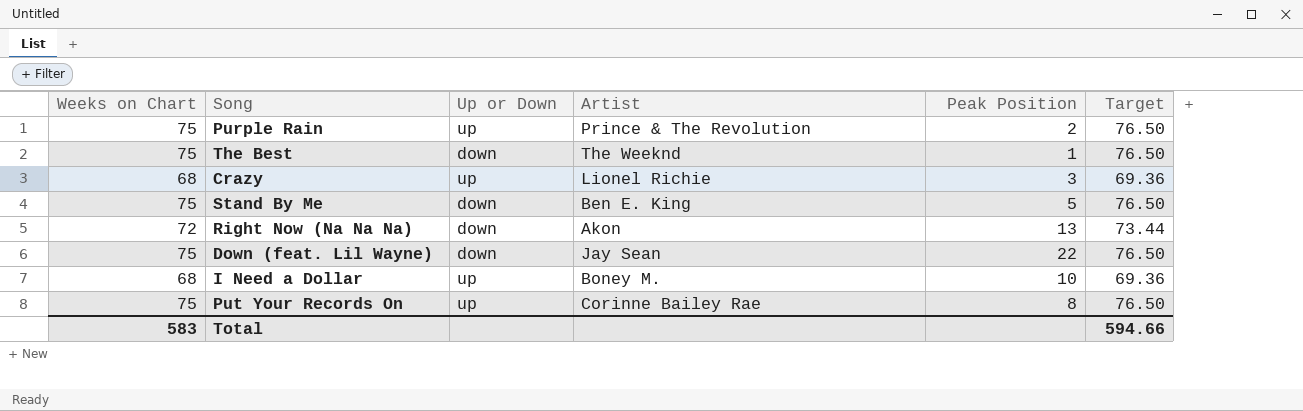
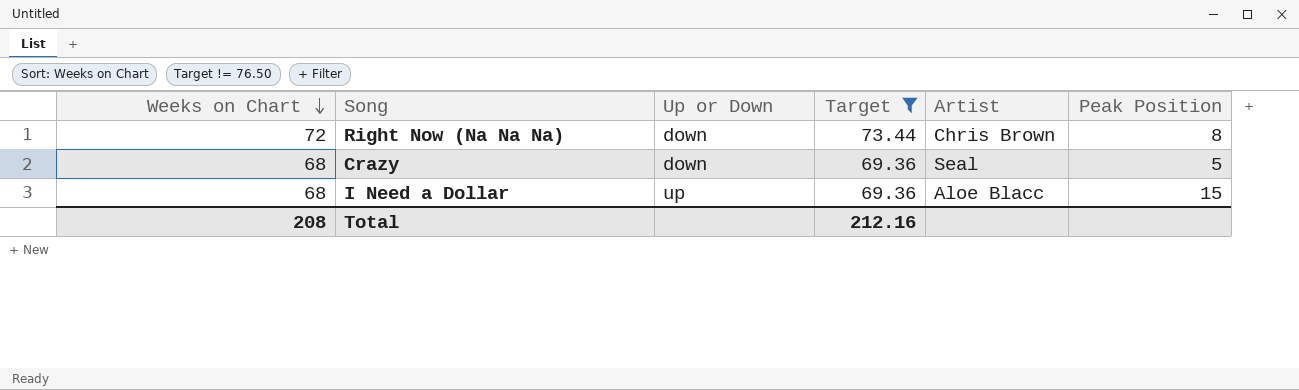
filter: none -> Target != 76.50
row order: none -> Weeks on Chart descending
column Target | position: 6 -> 4
Right Now (Na Na Na) | Artist: Akon -> Chris Brown
Right Now (Na Na Na) | Peak Position: 13 -> 8
Crazy | Up or Down: up -> down
Crazy | Artist: Lionel Richie -> Seal
Crazy | Peak Position: 3 -> 5
I Need a Dollar | Artist: Boney M. -> Aloe Blacc
I Need a Dollar | Peak Position: 10 -> 15
Total | Weeks on Chart: 583 -> 208
Total | Target: 594.66 -> 212.16

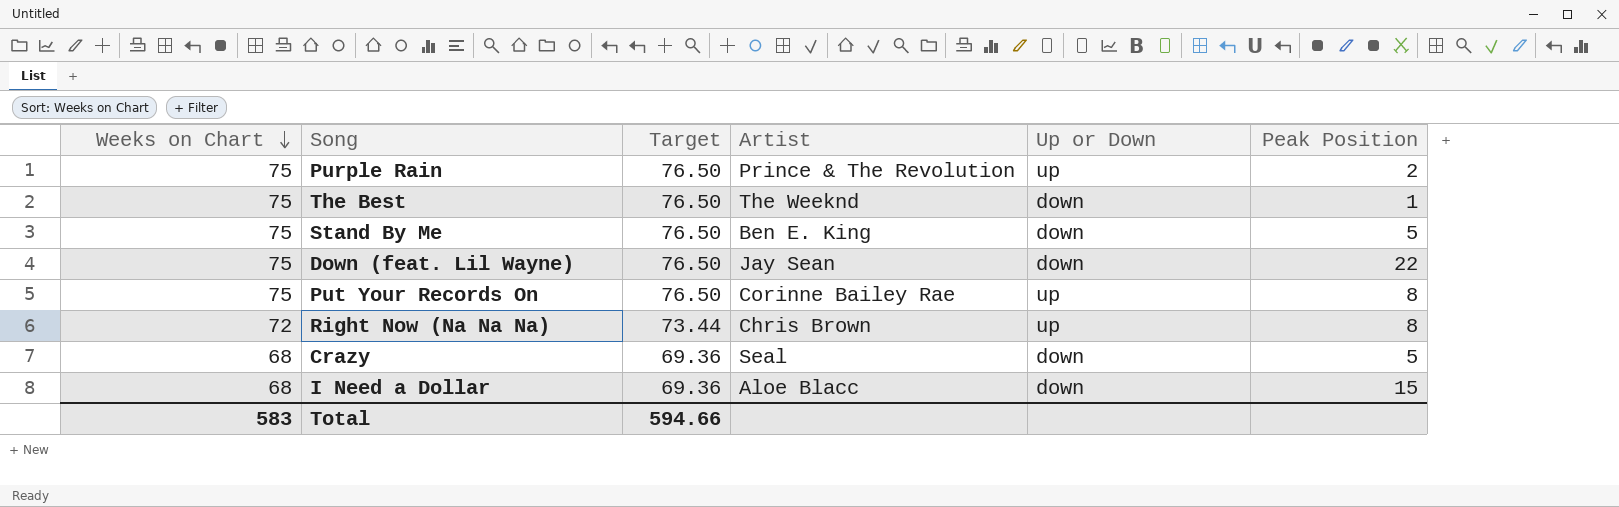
filter: Target != 76.50 -> none
column Up or Down | position: 3 -> 5
Right Now (Na Na Na) | Up or Down: down -> up
I Need a Dollar | Up or Down: up -> down
Total | Weeks on Chart: 208 -> 583
Total | Target: 212.16 -> 594.66

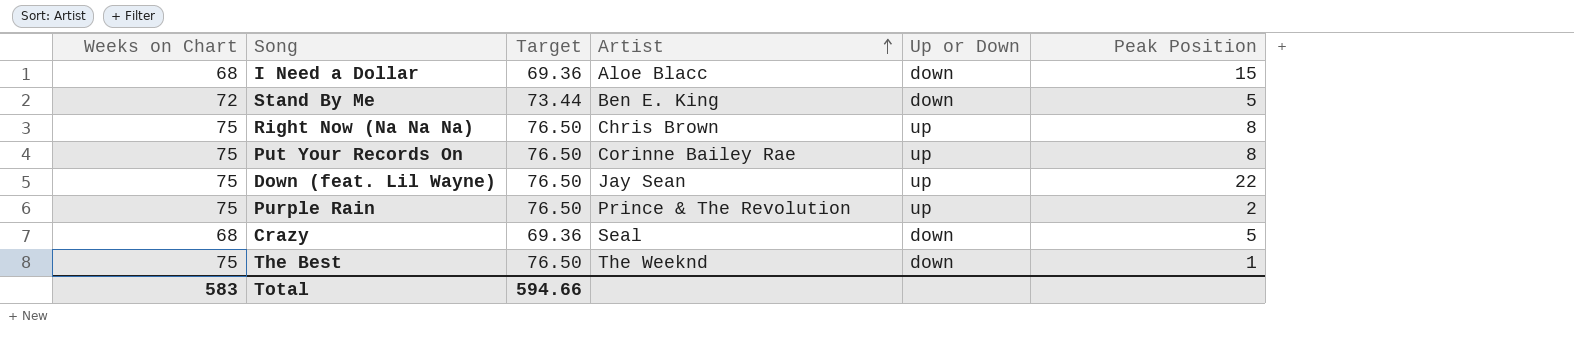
row order: Weeks on Chart descending -> Artist ascending
Stand By Me | Weeks on Chart: 75 -> 72
Stand By Me | Target: 76.50 -> 73.44
Right Now (Na Na Na) | Weeks on Chart: 72 -> 75
Right Now (Na Na Na) | Target: 73.44 -> 76.50
Down (feat. Lil Wayne) | Up or Down: down -> up

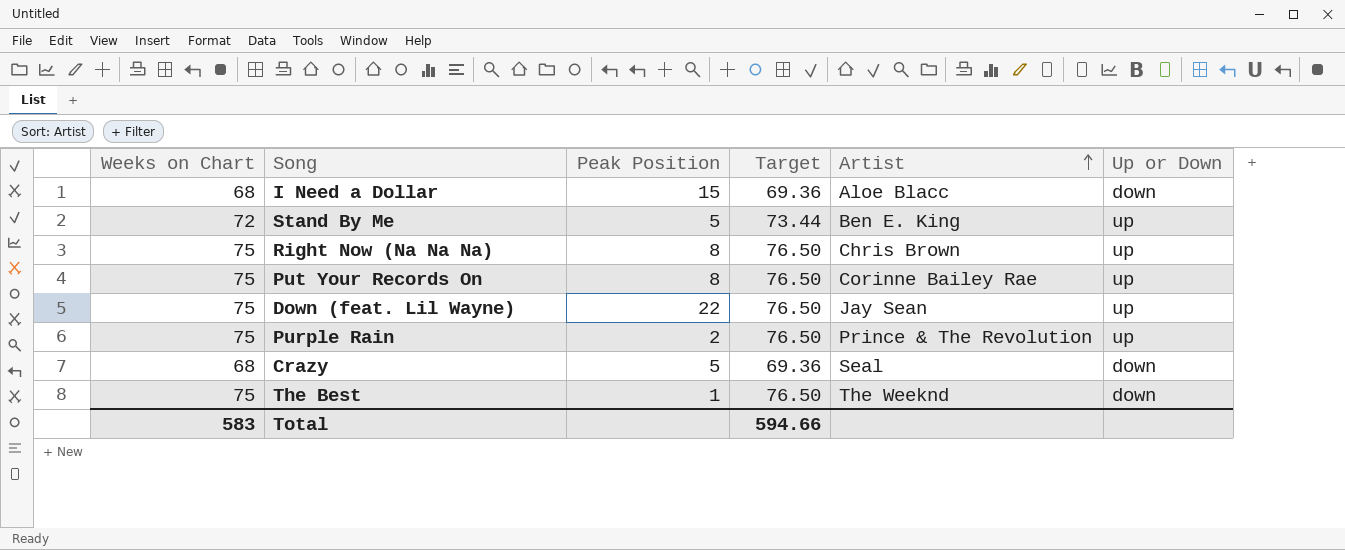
column Peak Position | position: 6 -> 3
Stand By Me | Up or Down: down -> up

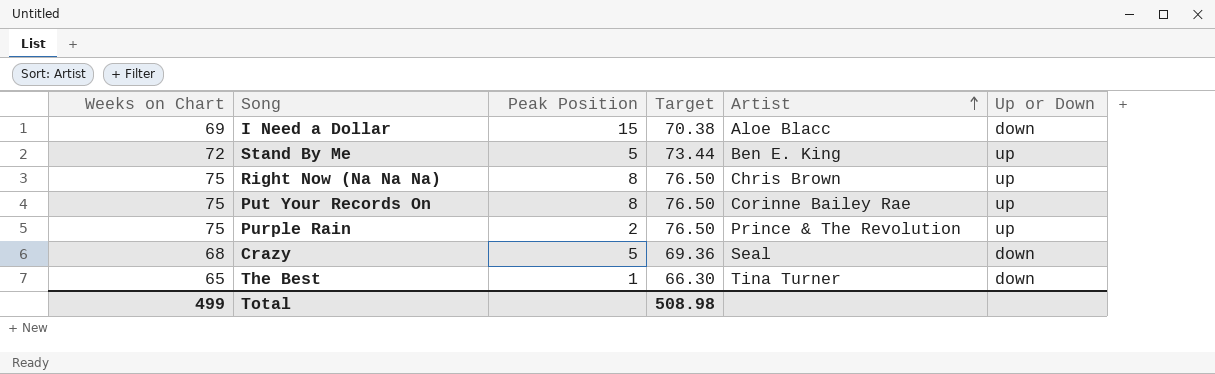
row Down (feat. Lil Wayne): 75 | 22 | 76.50 | Jay Sean | up -> none
I Need a Dollar | Weeks on Chart: 68 -> 69
I Need a Dollar | Target: 69.36 -> 70.38
The Best | Weeks on Chart: 75 -> 65
The Best | Target: 76.50 -> 66.30
The Best | Artist: The Weeknd -> Tina Turner
Total | Weeks on Chart: 583 -> 499
Total | Target: 594.66 -> 508.98

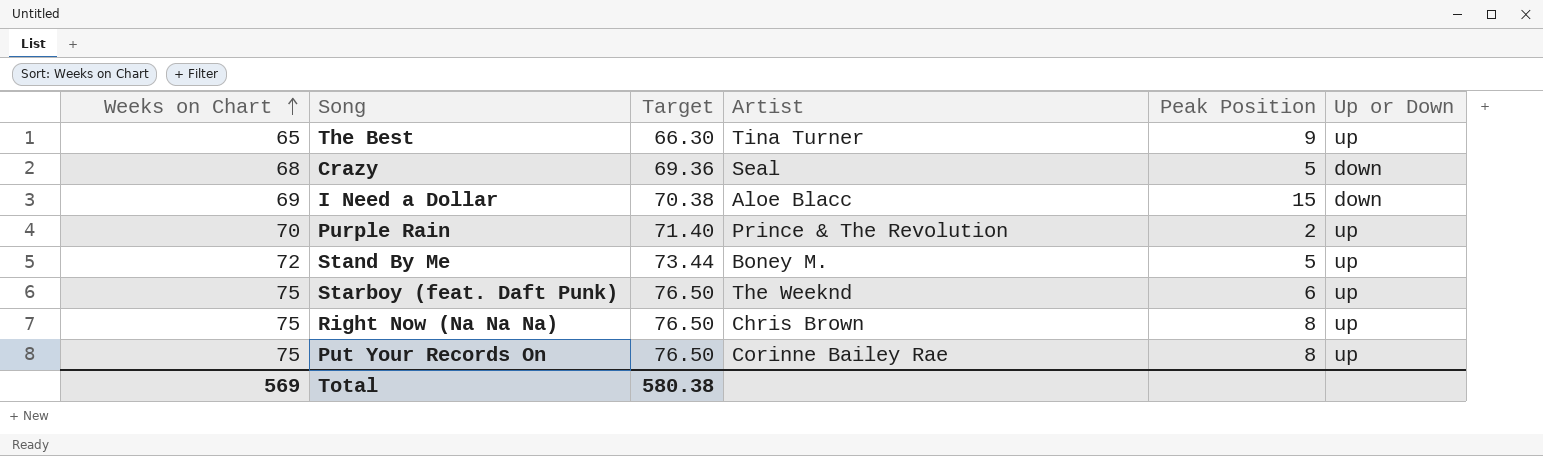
row order: Artist ascending -> Weeks on Chart ascending
column Peak Position | position: 3 -> 5
The Best | Peak Position: 1 -> 9
The Best | Up or Down: down -> up
Purple Rain | Weeks on Chart: 75 -> 70
Purple Rain | Target: 76.50 -> 71.40
Stand By Me | Artist: Ben E. King -> Boney M.
row Starboy (feat. Daft Punk): none -> 75 | 76.50 | The Weeknd | 6 | up
Total | Weeks on Chart: 499 -> 569
Total | Target: 508.98 -> 580.38

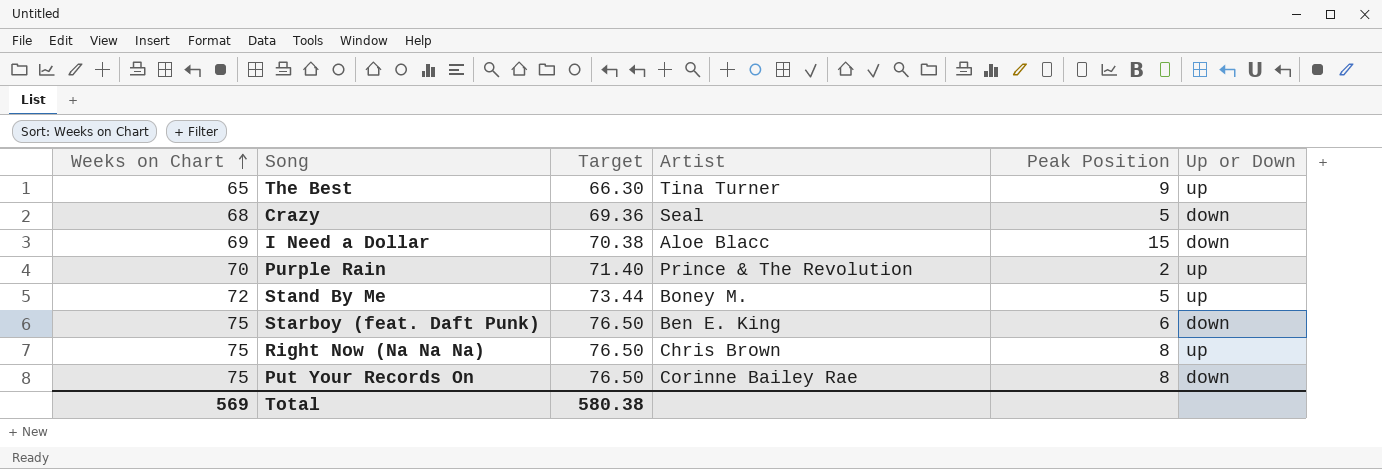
Starboy (feat. Daft Punk) | Artist: The Weeknd -> Ben E. King
Starboy (feat. Daft Punk) | Up or Down: up -> down
Put Your Records On | Up or Down: up -> down

